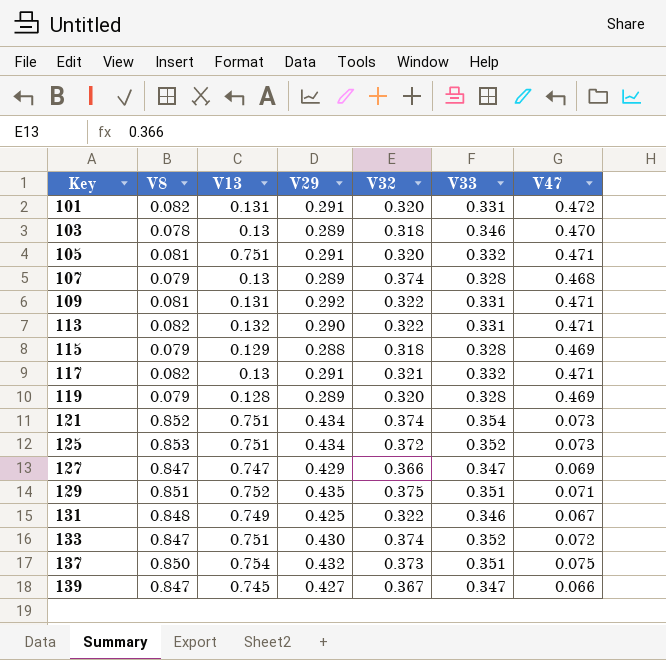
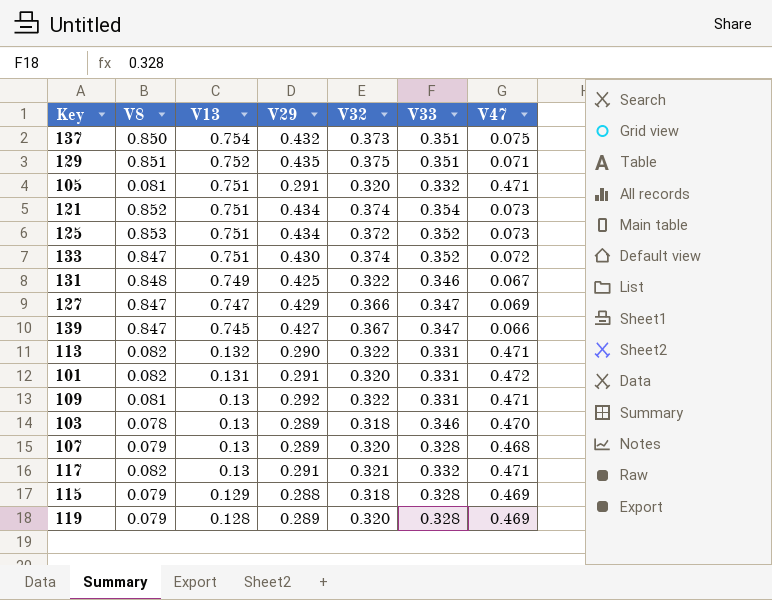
row order: Key ascending -> V13 descending
109 | V13: 0.131 -> 0.13
107 | V32: 0.374 -> 0.320

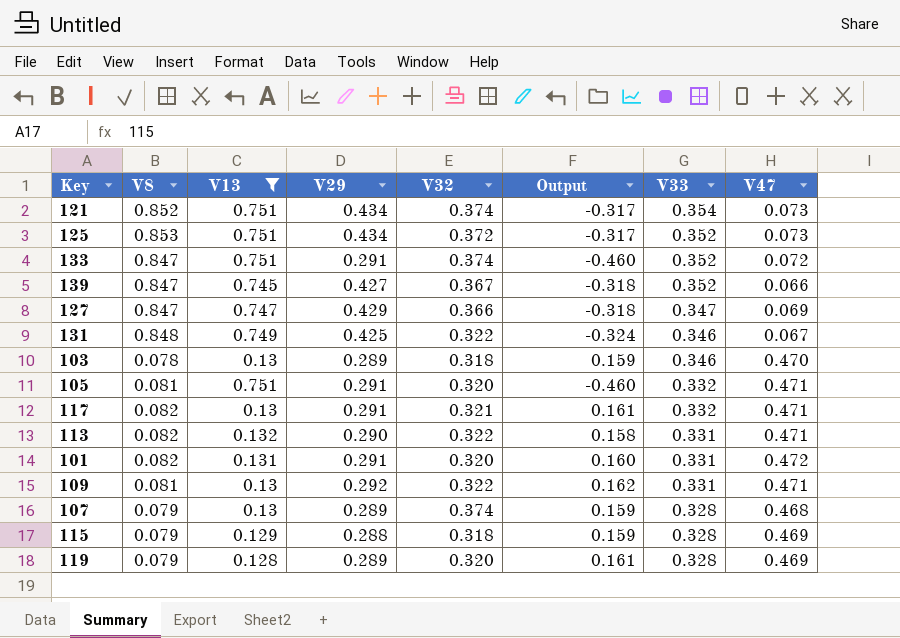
filter: none -> V13 <= 0.751
row order: V13 descending -> V33 descending
column Output | formula: none -> [V29] - [V13]
133 | V29: 0.430 -> 0.291
139 | V33: 0.347 -> 0.352
107 | V32: 0.320 -> 0.374

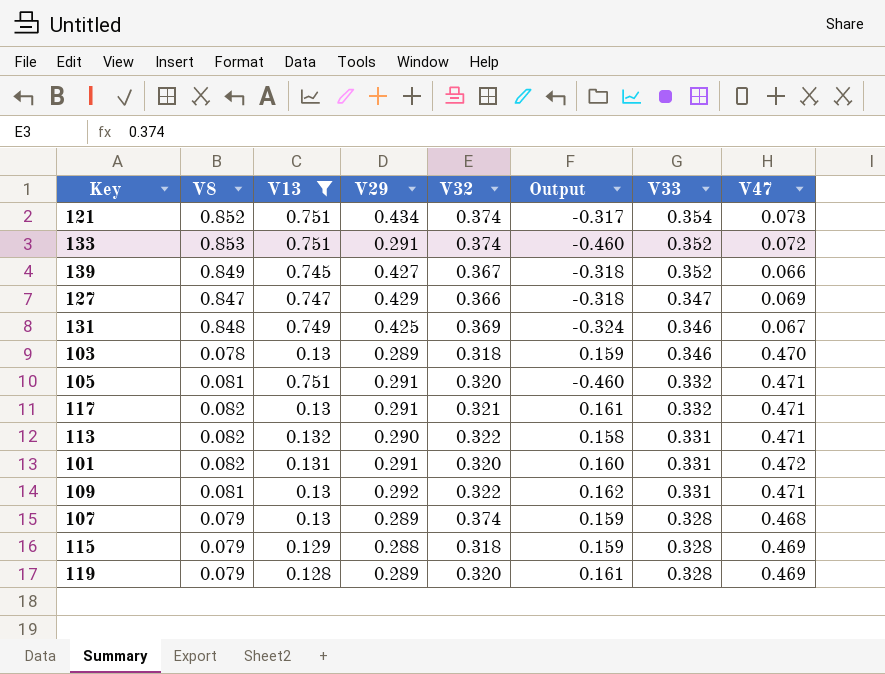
row 125: 0.853 | 0.751 | 0.434 | 0.372 | -0.317 | 0.352 | 0.073 -> none
133 | V8: 0.847 -> 0.853
139 | V8: 0.847 -> 0.849
131 | V32: 0.322 -> 0.369

